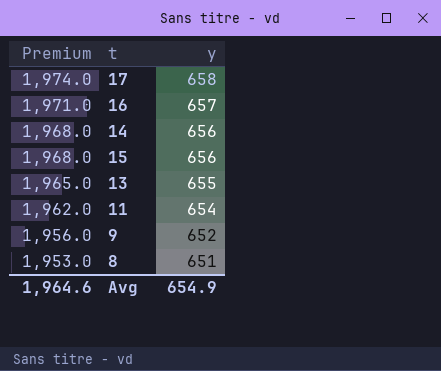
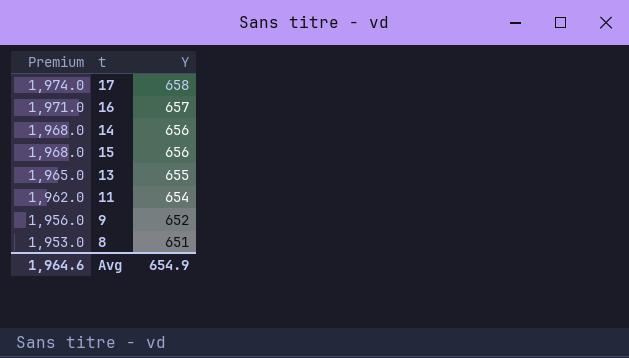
column name: y -> Y

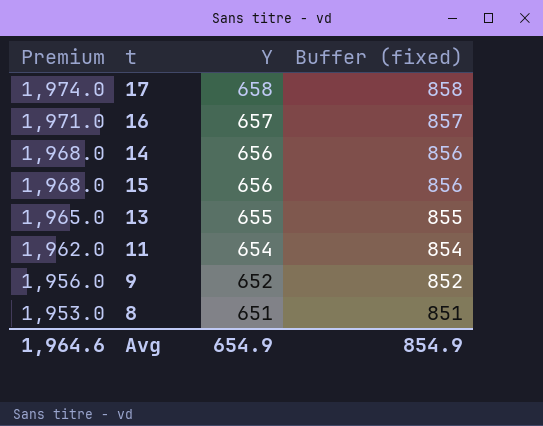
column Buffer (fixed) | formula: none -> [Y] + 200

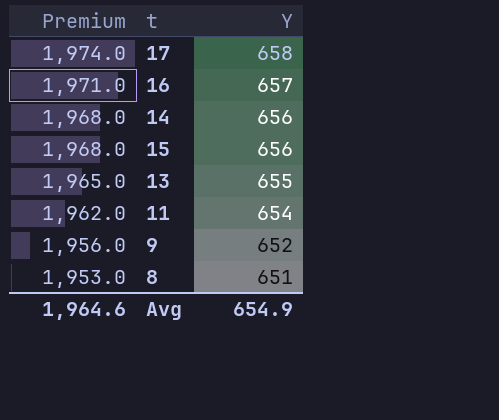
column Buffer (fixed) | formula: [Y] + 200 -> none

